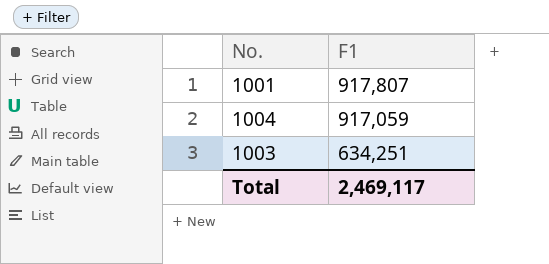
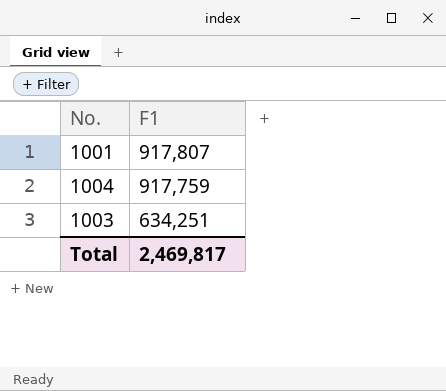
1004 | F1: 917,059 -> 917,759
Total | F1: 2,469,117 -> 2,469,817

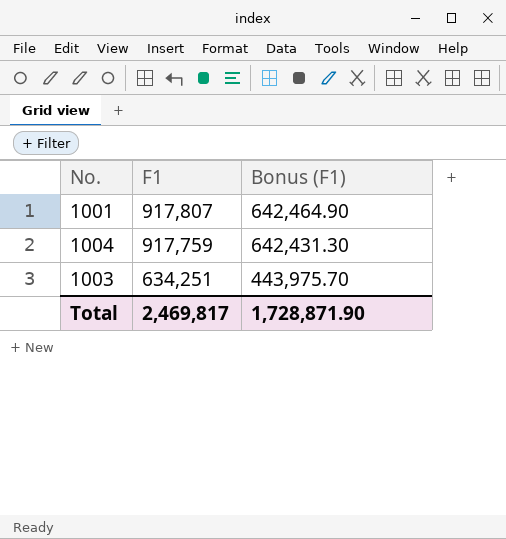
column Bonus (F1) | formula: none -> [F1] * 0.7

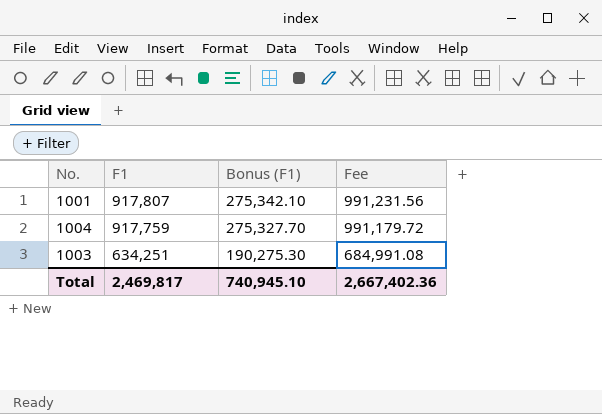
column Bonus (F1) | formula: [F1] * 0.7 -> [F1] * 0.3
column Fee | formula: none -> [F1] * 1.08
Total | Bonus (F1): 1,728,871.90 -> 740,945.10

